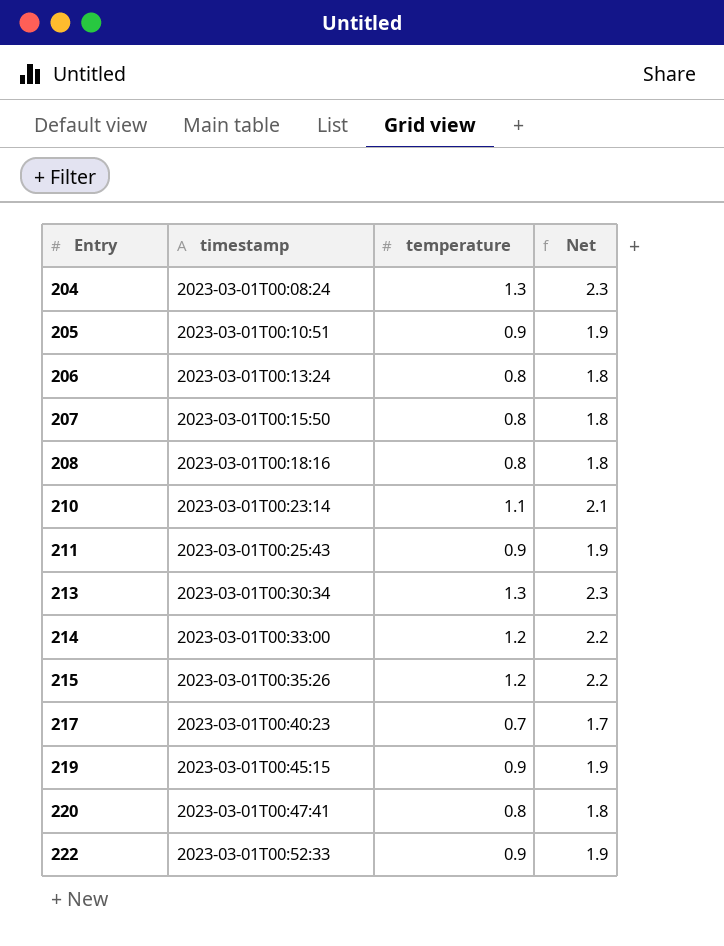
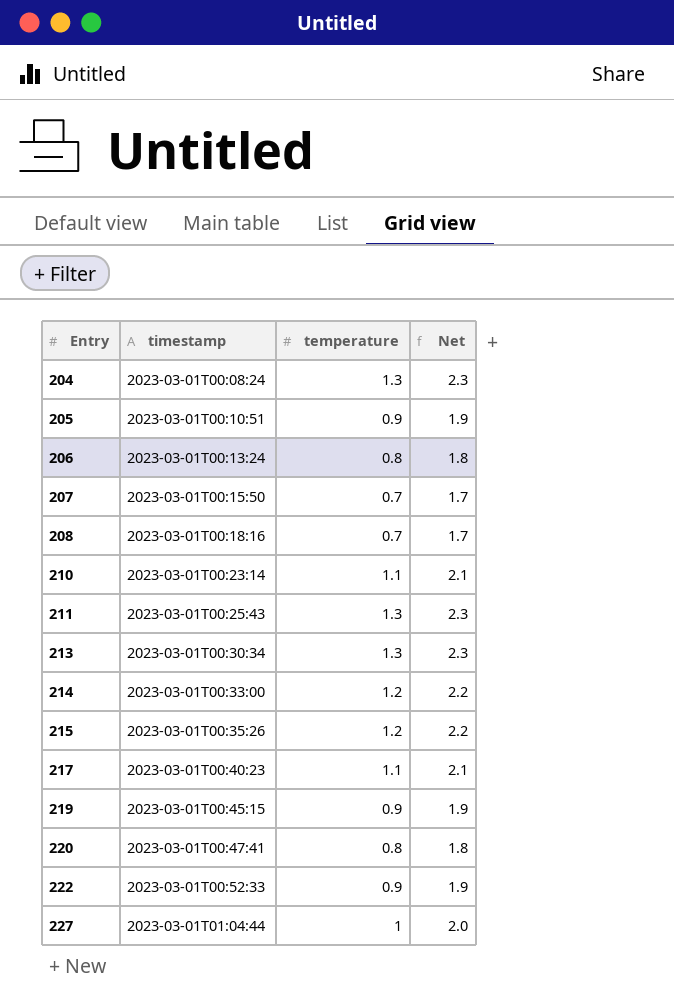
207 | temperature: 0.8 -> 0.7
207 | Net: 1.8 -> 1.7
208 | temperature: 0.8 -> 0.7
208 | Net: 1.8 -> 1.7
211 | temperature: 0.9 -> 1.3
211 | Net: 1.9 -> 2.3
217 | temperature: 0.7 -> 1.1
217 | Net: 1.7 -> 2.1
row 227: none -> 2023-03-01T01:04:44 | 1 | 2.0

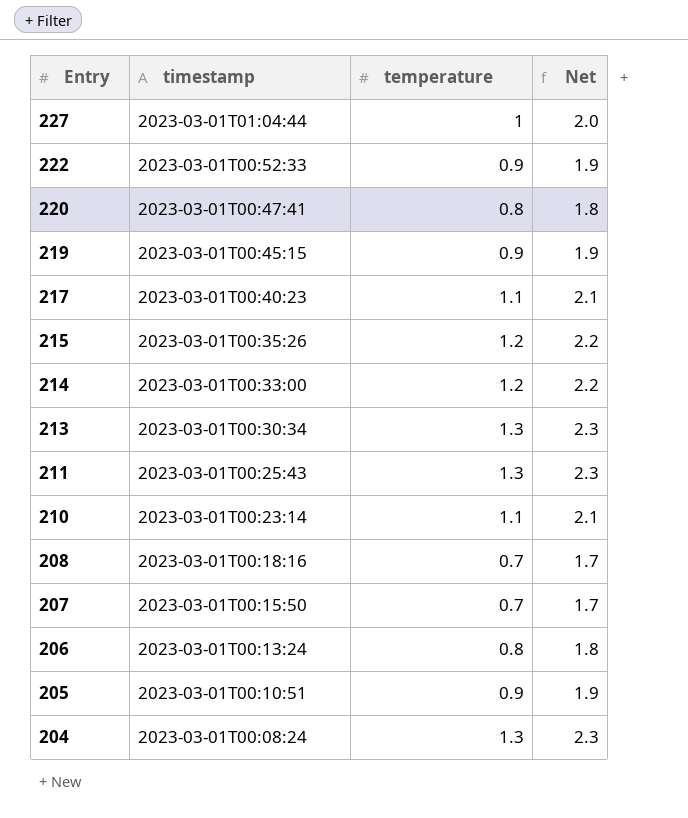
row order: Entry ascending -> Entry descending

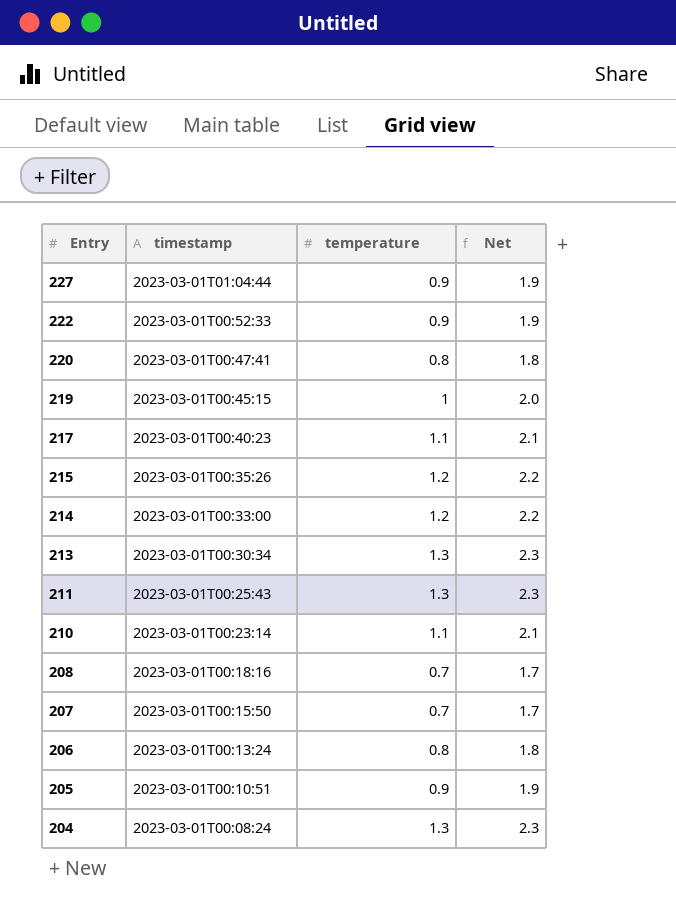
227 | temperature: 1 -> 0.9
227 | Net: 2.0 -> 1.9
219 | temperature: 0.9 -> 1
219 | Net: 1.9 -> 2.0

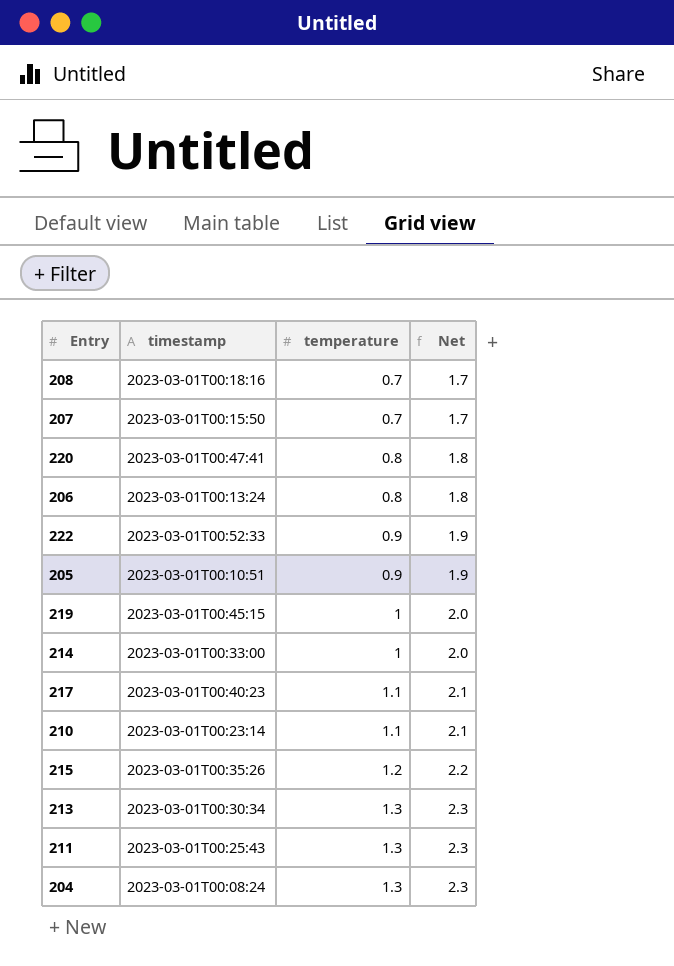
row order: Entry descending -> temperature ascending
row 227: 2023-03-01T01:04:44 | 0.9 | 1.9 -> none
214 | temperature: 1.2 -> 1
214 | Net: 2.2 -> 2.0

